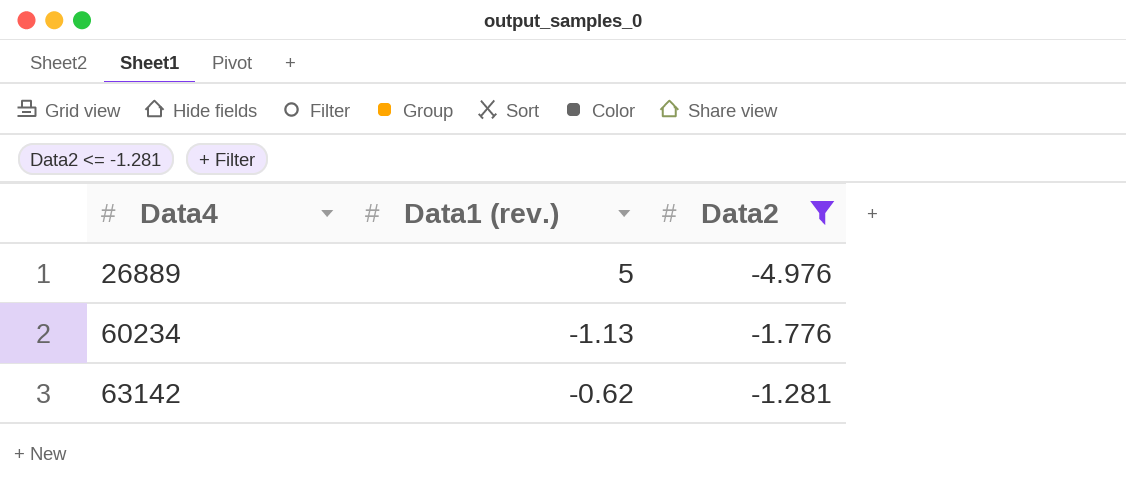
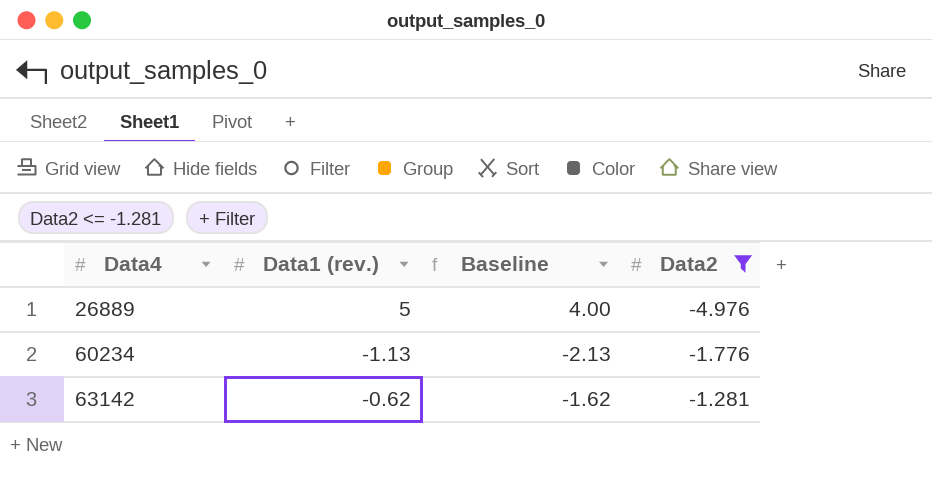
column Baseline | formula: none -> [Data1 (rev.)] - 1

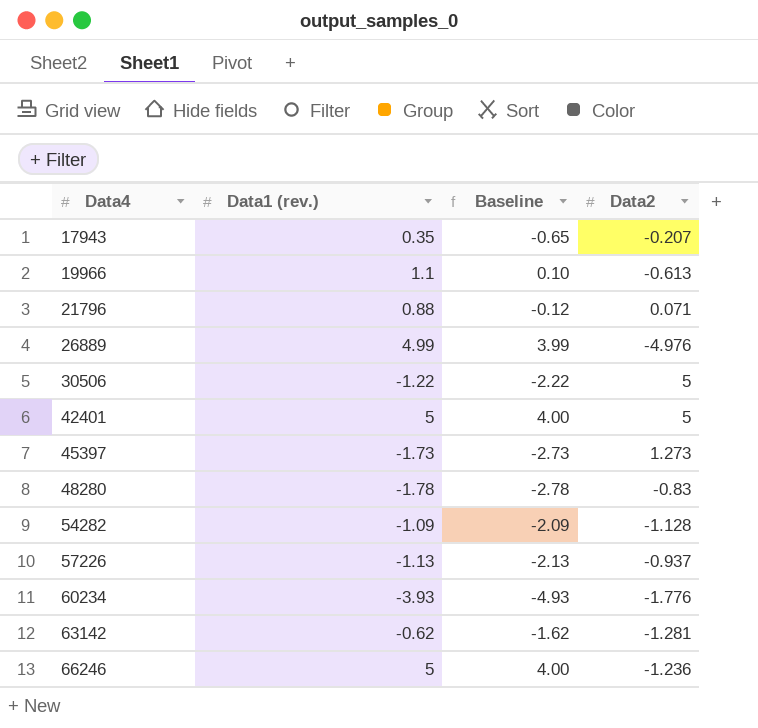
filter: Data2 <= -1.281 -> none
26889 | Data1 (rev.): 5 -> 4.99
26889 | Baseline: 4.00 -> 3.99
60234 | Data1 (rev.): -1.13 -> -3.93
60234 | Baseline: -2.13 -> -4.93

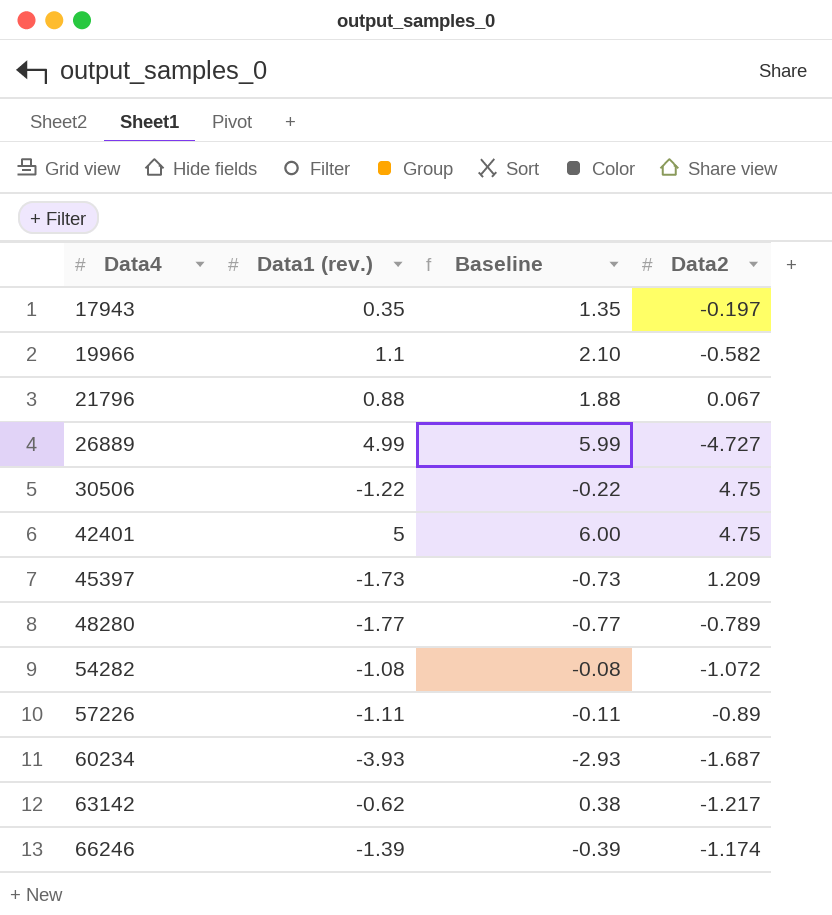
column Baseline | formula: [Data1 (rev.)] - 1 -> [Data1 (rev.)] + 1
17943 | Data2: -0.207 -> -0.197
19966 | Data2: -0.613 -> -0.582
21796 | Data2: 0.071 -> 0.067
26889 | Data2: -4.976 -> -4.727
30506 | Data2: 5 -> 4.75
42401 | Data2: 5 -> 4.75
45397 | Data2: 1.273 -> 1.209
48280 | Data1 (rev.): -1.78 -> -1.77
48280 | Data2: -0.83 -> -0.789
54282 | Data1 (rev.): -1.09 -> -1.08
54282 | Data2: -1.128 -> -1.072
57226 | Data1 (rev.): -1.13 -> -1.11
57226 | Data2: -0.937 -> -0.89
60234 | Data2: -1.776 -> -1.687
63142 | Data2: -1.281 -> -1.217
66246 | Data1 (rev.): 5 -> -1.39
66246 | Data2: -1.236 -> -1.174

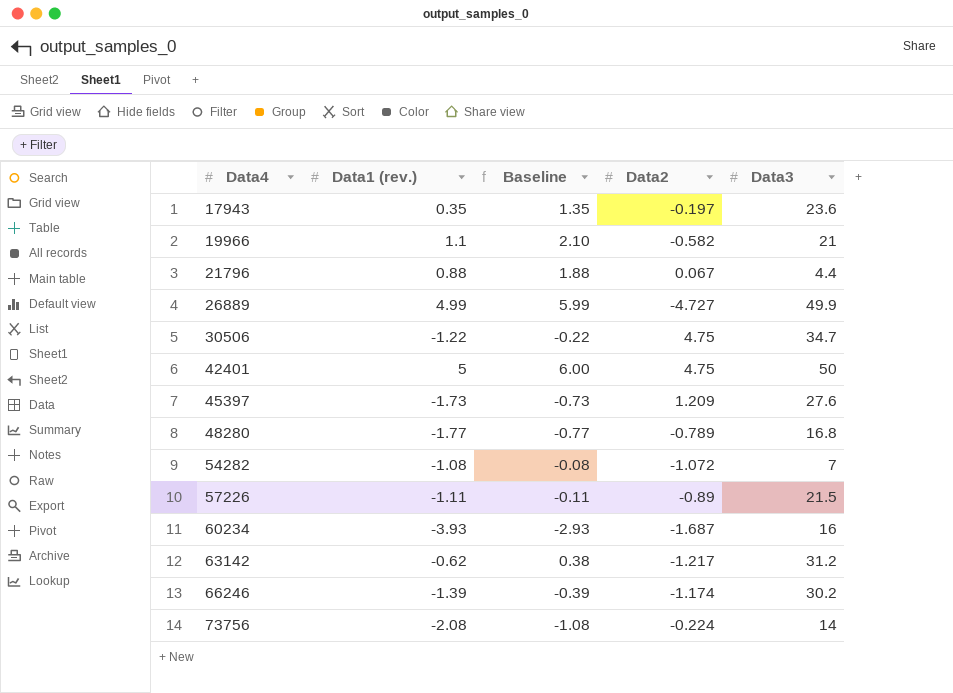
column Data3 | position: none -> 5
row 73756: none -> -2.08 | -1.08 | -0.224 | 14

